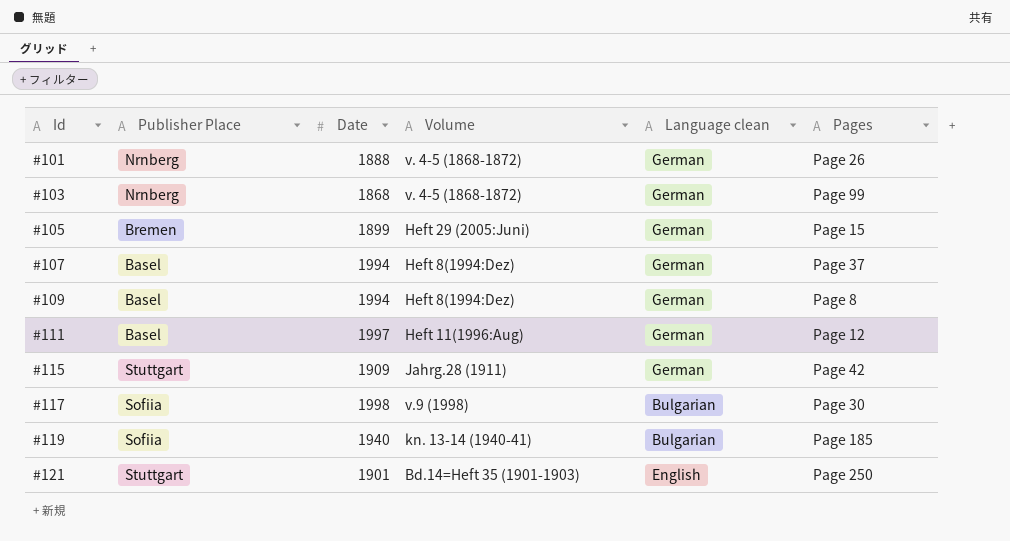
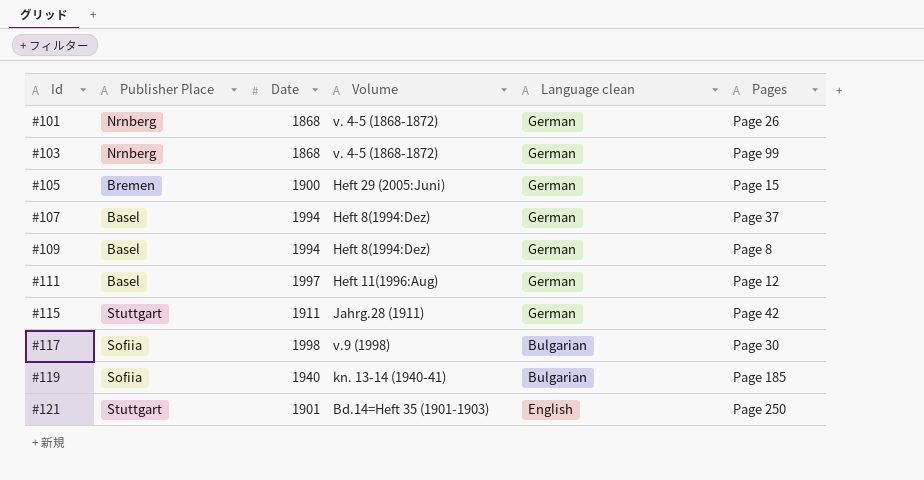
#101 | Date: 1888 -> 1868
#105 | Date: 1899 -> 1900
#115 | Date: 1909 -> 1911

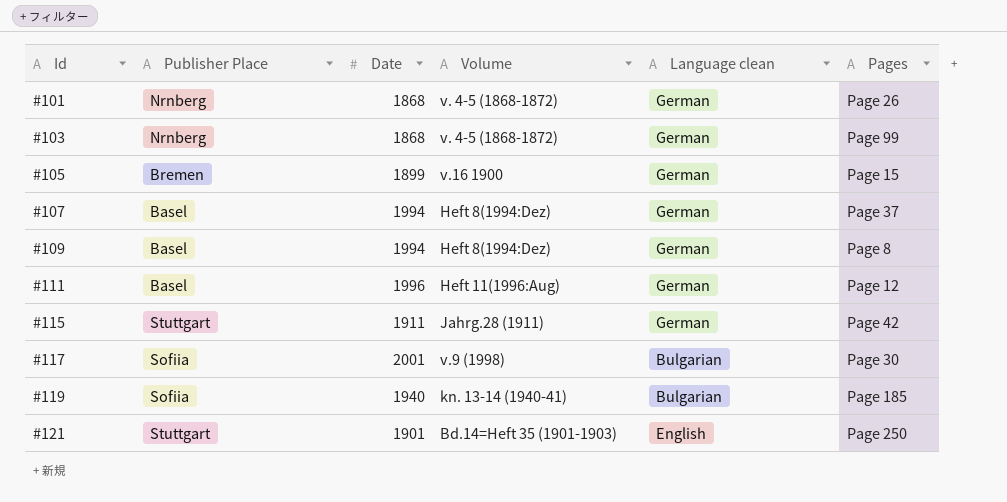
#105 | Date: 1900 -> 1899
#105 | Volume: Heft 29 (2005:Juni) -> v.16 1900
#111 | Date: 1997 -> 1996
#117 | Date: 1998 -> 2001

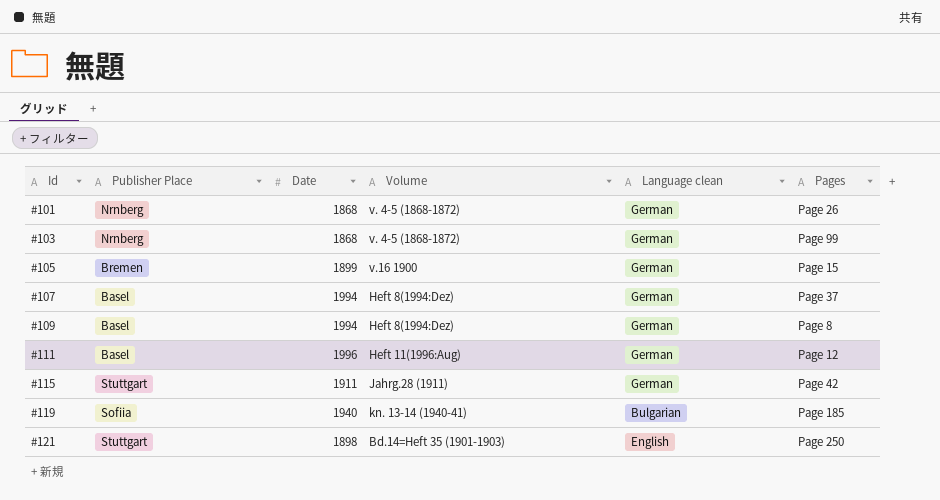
row #117: Sofiia | 2001 | v.9 (1998) | Bulgarian | Page 30 -> none
#121 | Date: 1901 -> 1898

